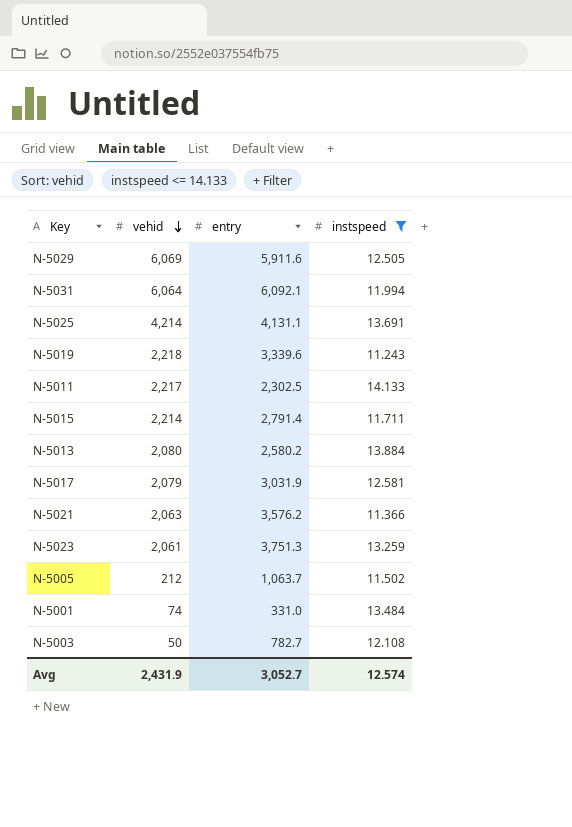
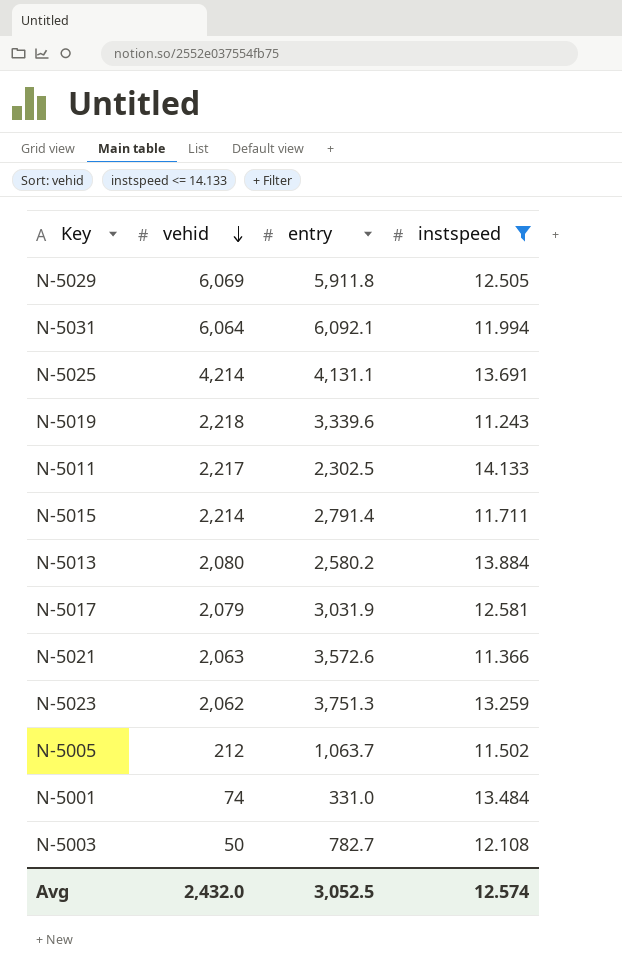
N-5029 | entry: 5,911.6 -> 5,911.8
N-5021 | entry: 3,576.2 -> 3,572.6
N-5023 | vehid: 2,061 -> 2,062
Avg | vehid: 2,431.9 -> 2,432.0
Avg | entry: 3,052.7 -> 3,052.5

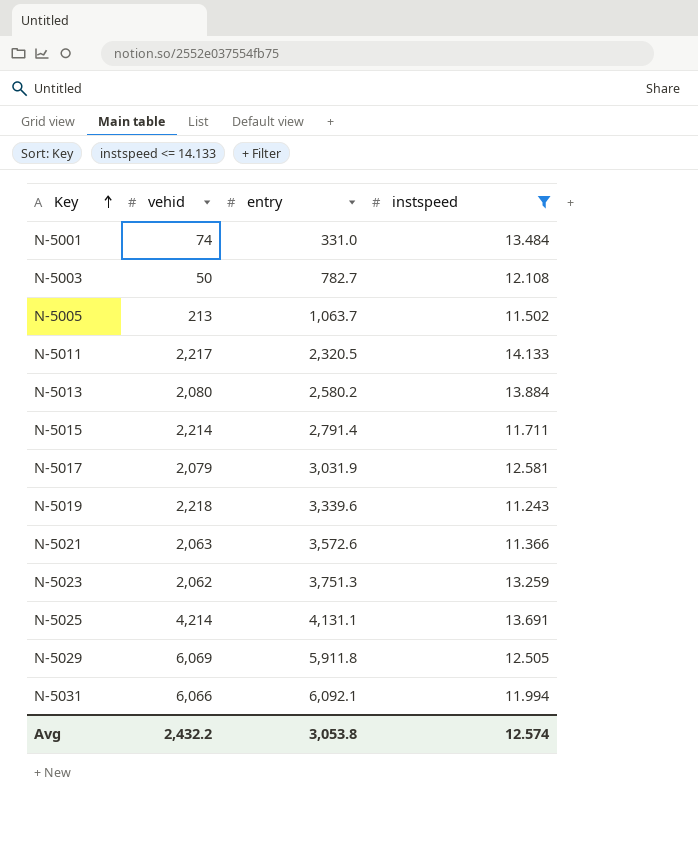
row order: vehid descending -> Key ascending
N-5005 | vehid: 212 -> 213
N-5011 | entry: 2,302.5 -> 2,320.5
N-5031 | vehid: 6,064 -> 6,066
Avg | vehid: 2,432.0 -> 2,432.2
Avg | entry: 3,052.5 -> 3,053.8

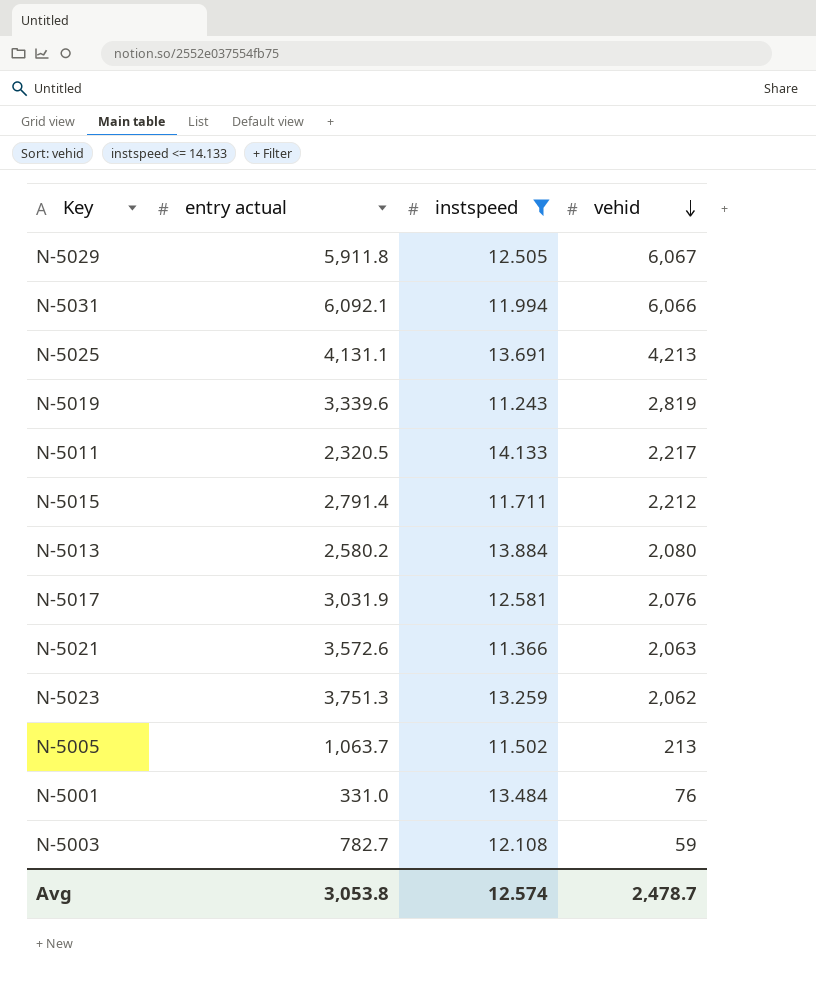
row order: Key ascending -> vehid descending
column name: entry -> entry actual
column vehid | position: 2 -> 4
N-5029 | vehid: 6,069 -> 6,067
N-5025 | vehid: 4,214 -> 4,213
N-5019 | vehid: 2,218 -> 2,819
N-5015 | vehid: 2,214 -> 2,212
N-5017 | vehid: 2,079 -> 2,076
N-5001 | vehid: 74 -> 76
N-5003 | vehid: 50 -> 59
Avg | vehid: 2,432.2 -> 2,478.7

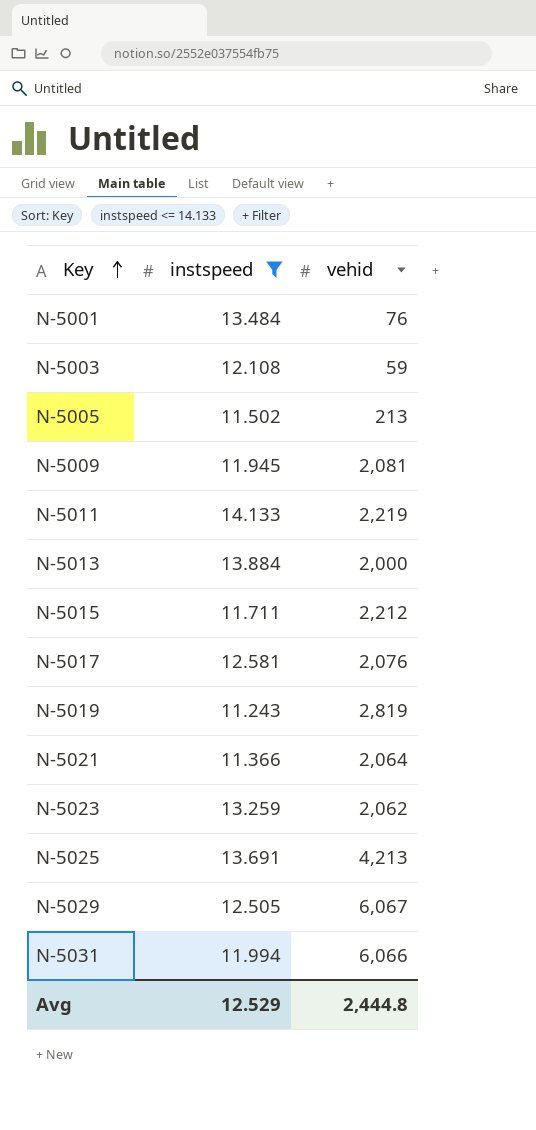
row order: vehid descending -> Key ascending
column entry actual | position: 2 -> none
row N-5009: none -> 11.945 | 2,081
N-5011 | vehid: 2,217 -> 2,219
N-5013 | vehid: 2,080 -> 2,000
N-5021 | vehid: 2,063 -> 2,064
Avg | instspeed: 12.574 -> 12.529
Avg | vehid: 2,478.7 -> 2,444.8

